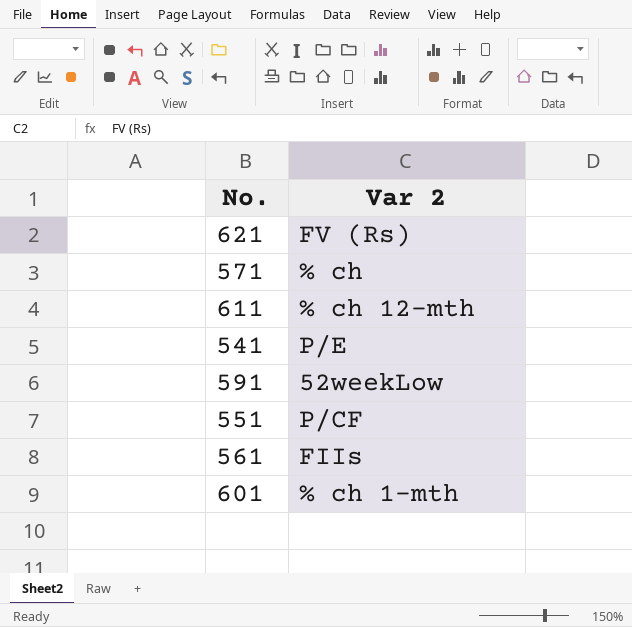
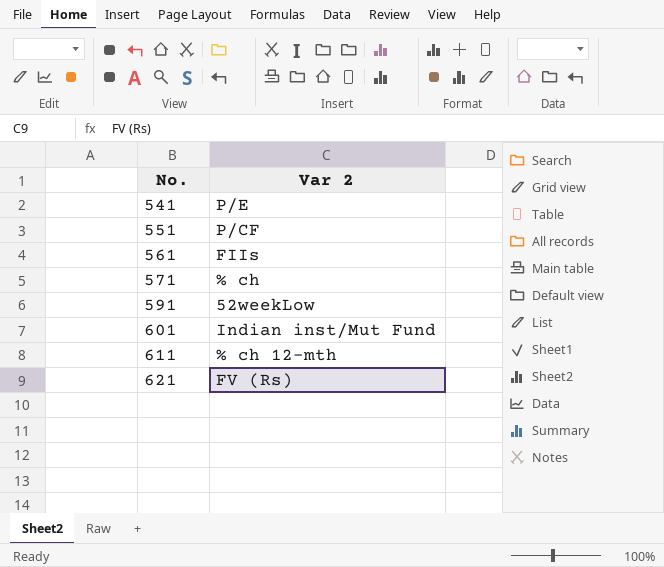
row order: none -> No. ascending
601 | Var 2: % ch 1-mth -> Indian inst/Mut Fund

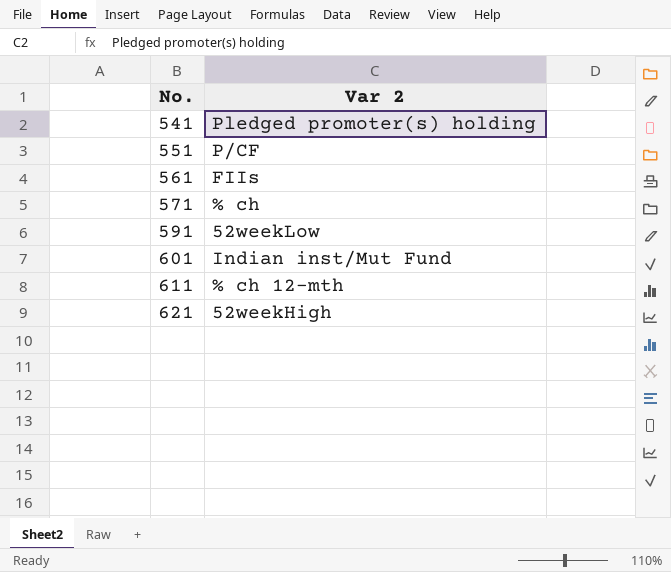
541 | Var 2: P/E -> Pledged promoter(s) holding
621 | Var 2: FV (Rs) -> 52weekHigh

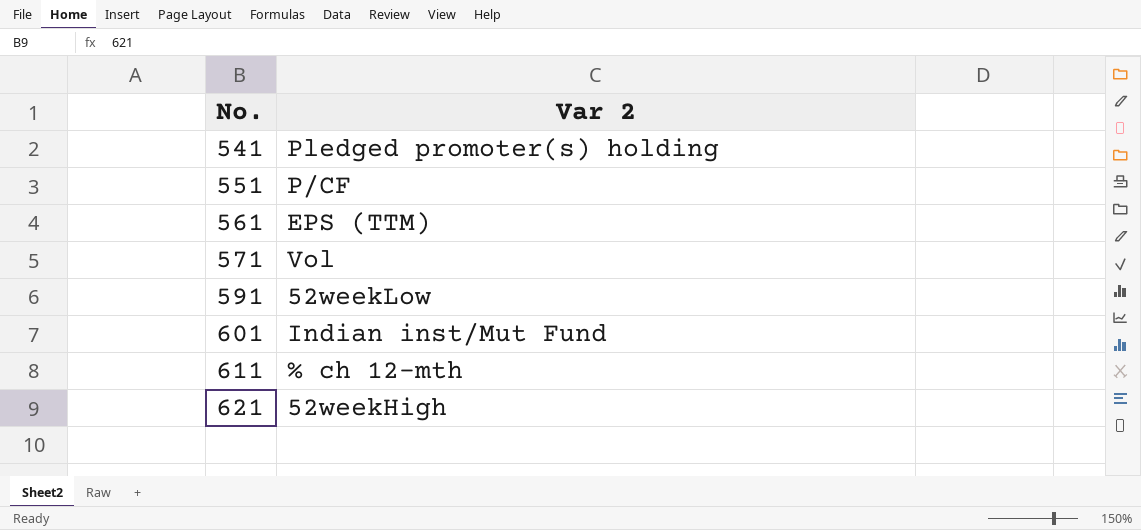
561 | Var 2: FIIs -> EPS (TTM)
571 | Var 2: % ch -> Vol

